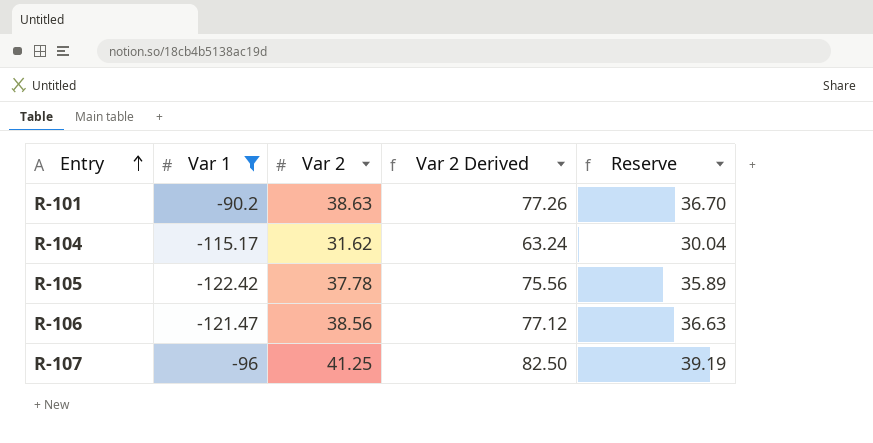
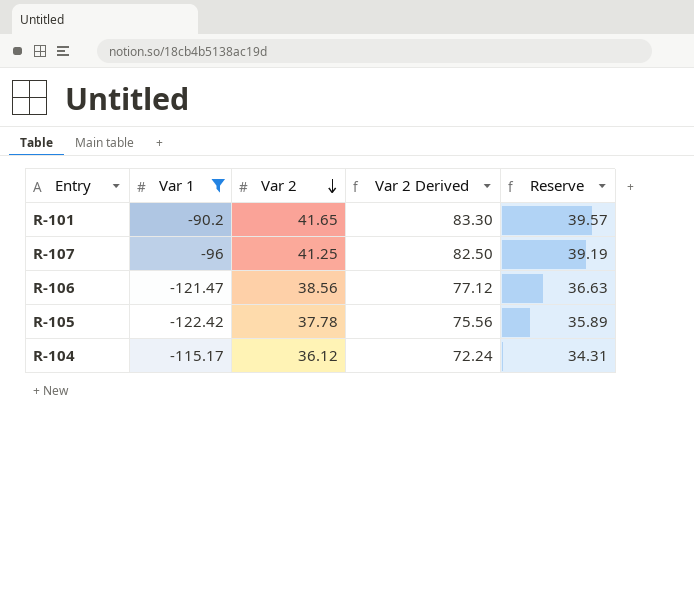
row order: Entry ascending -> Var 2 descending
R-101 | Var 2: 38.63 -> 41.65
R-101 | Var 2 Derived: 77.26 -> 83.30
R-101 | Reserve: 36.70 -> 39.57
R-104 | Var 2: 31.62 -> 36.12
R-104 | Var 2 Derived: 63.24 -> 72.24
R-104 | Reserve: 30.04 -> 34.31

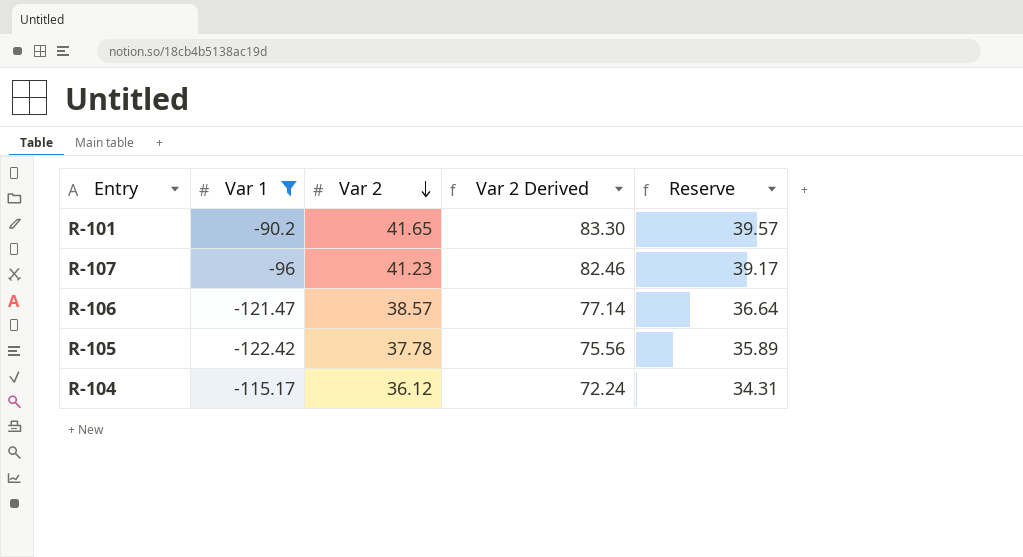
R-107 | Var 2: 41.25 -> 41.23
R-107 | Var 2 Derived: 82.50 -> 82.46
R-107 | Reserve: 39.19 -> 39.17
R-106 | Var 2: 38.56 -> 38.57
R-106 | Var 2 Derived: 77.12 -> 77.14
R-106 | Reserve: 36.63 -> 36.64

